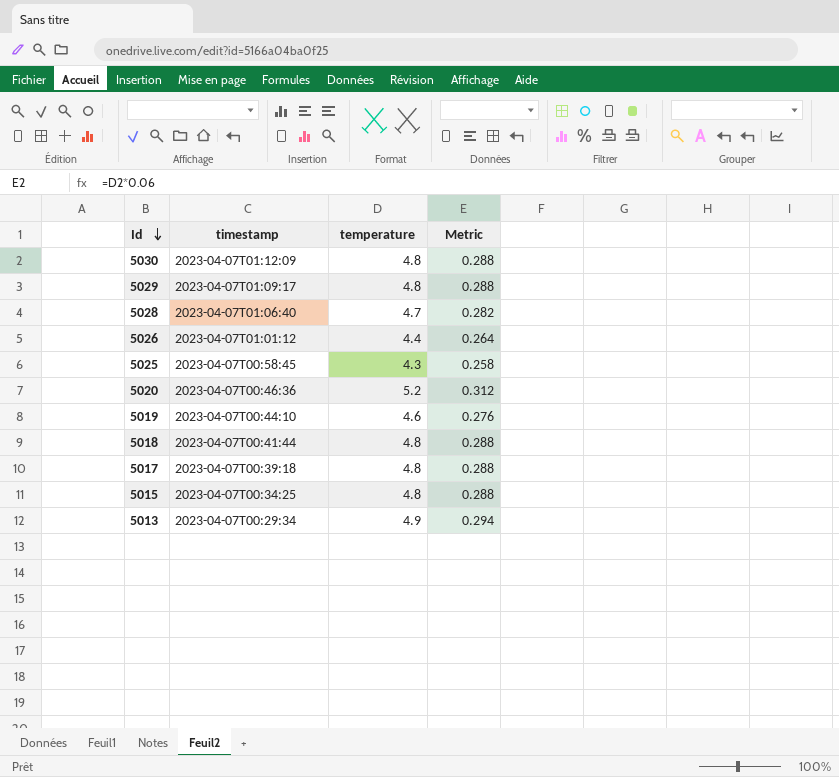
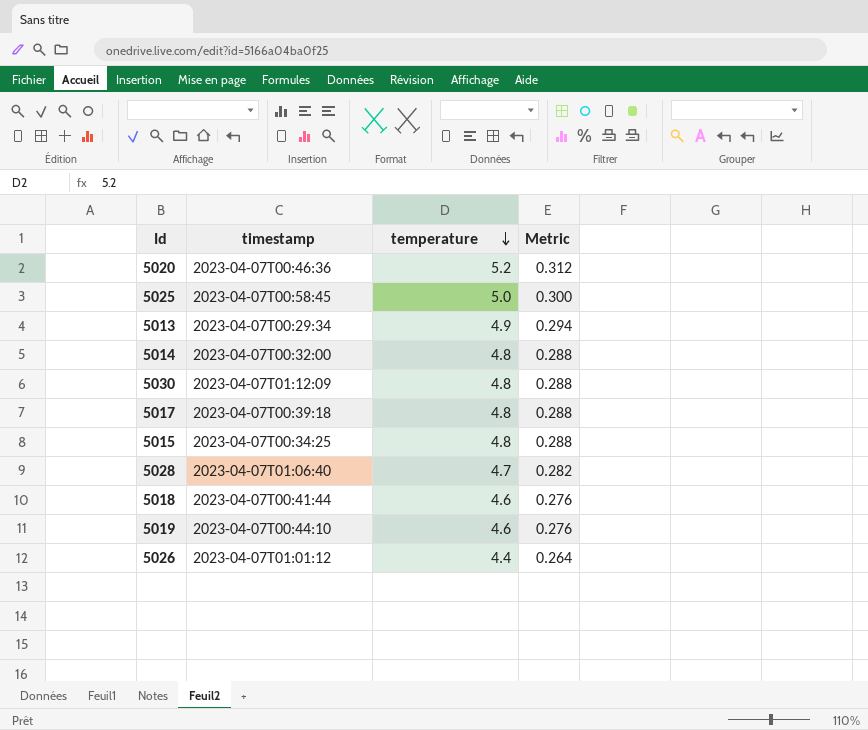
row order: Id descending -> temperature descending
row 5029: 2023-04-07T01:09:17 | 4.8 | 0.288 -> none
5025 | temperature: 4.3 -> 5.0
5025 | Metric: 0.258 -> 0.300
row 5014: none -> 2023-04-07T00:32:00 | 4.8 | 0.288
5018 | temperature: 4.8 -> 4.6
5018 | Metric: 0.288 -> 0.276

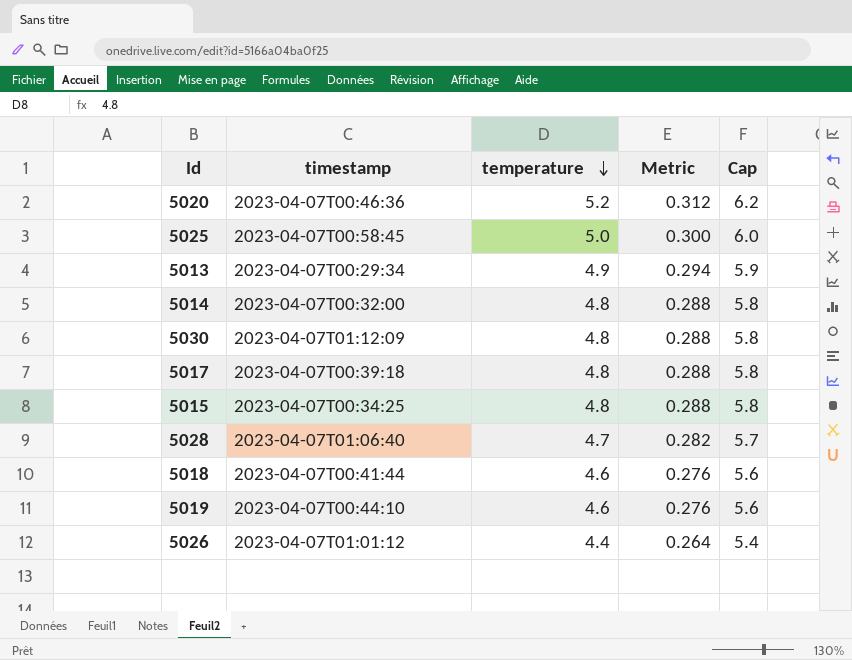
column Cap | formula: none -> [temperature] + 1

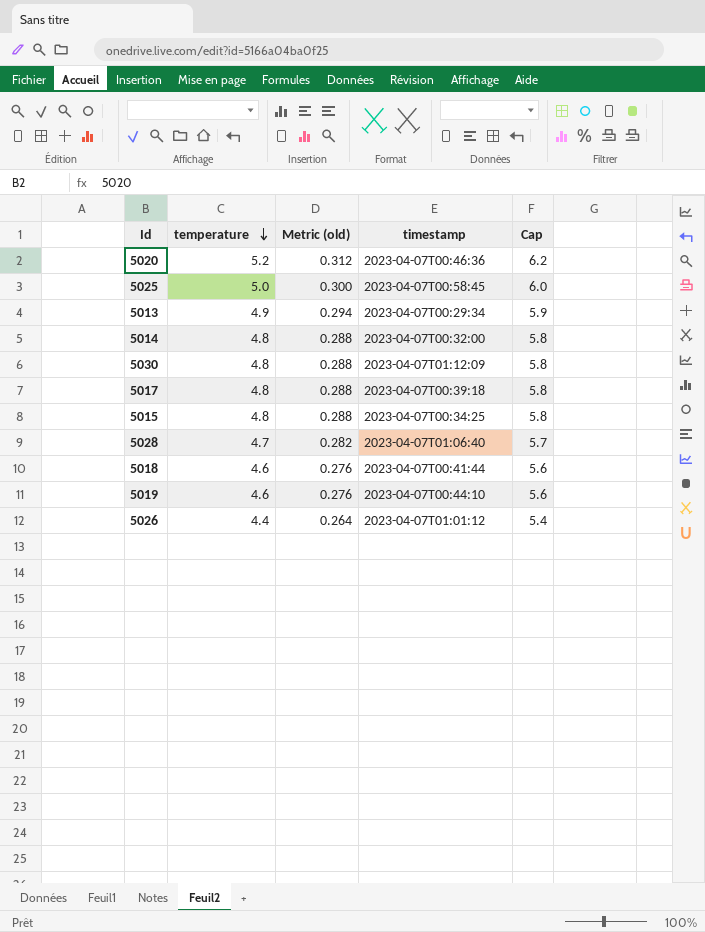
column name: Metric -> Metric (old)
column timestamp | position: 2 -> 4

